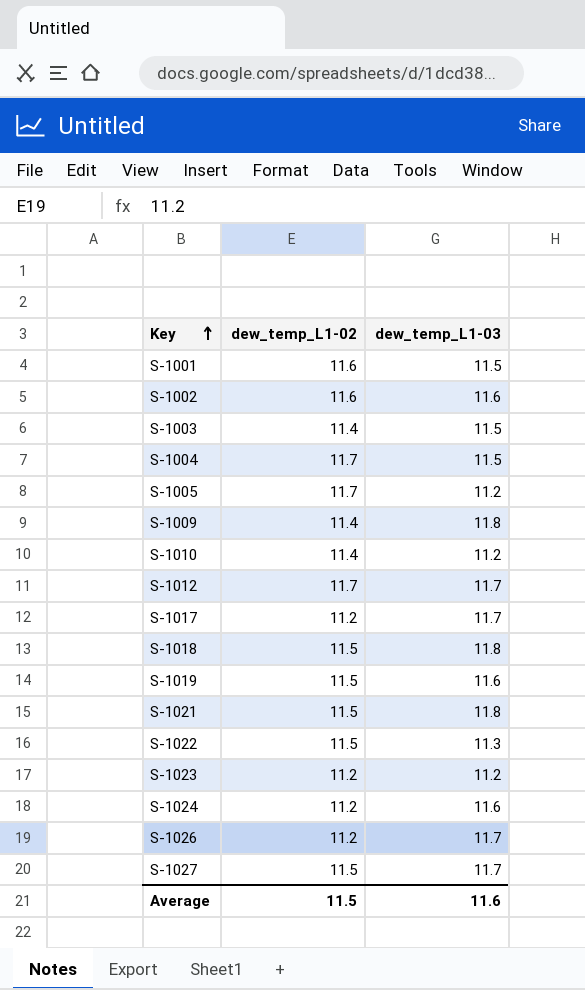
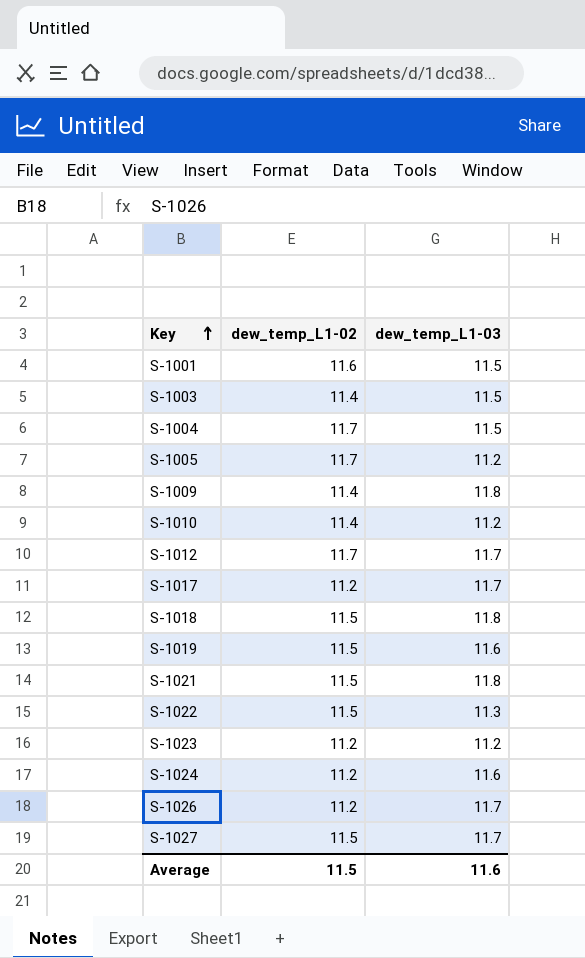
row S-1002: 11.6 | 11.6 -> none

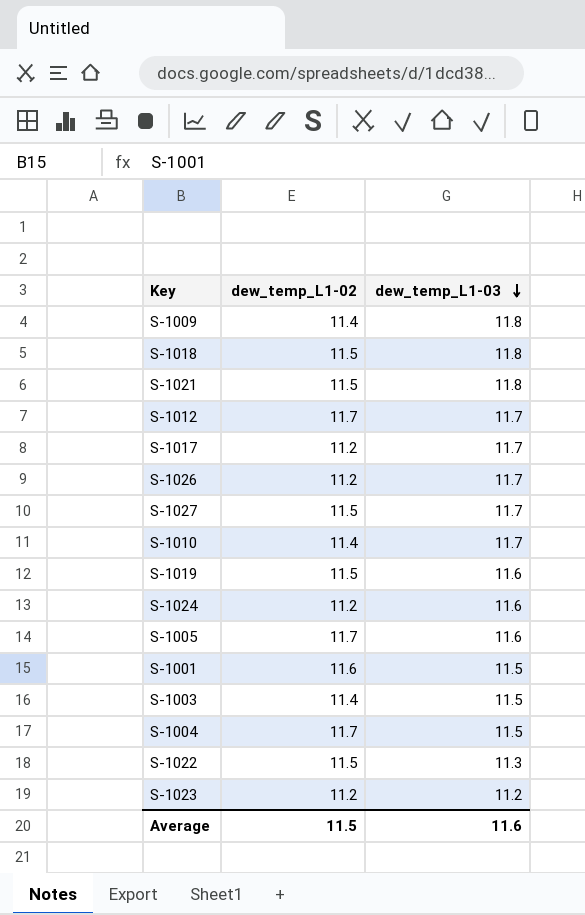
row order: Key ascending -> dew_temp_L1-03 descending
S-1010 | dew_temp_L1-03: 11.2 -> 11.7
S-1005 | dew_temp_L1-03: 11.2 -> 11.6

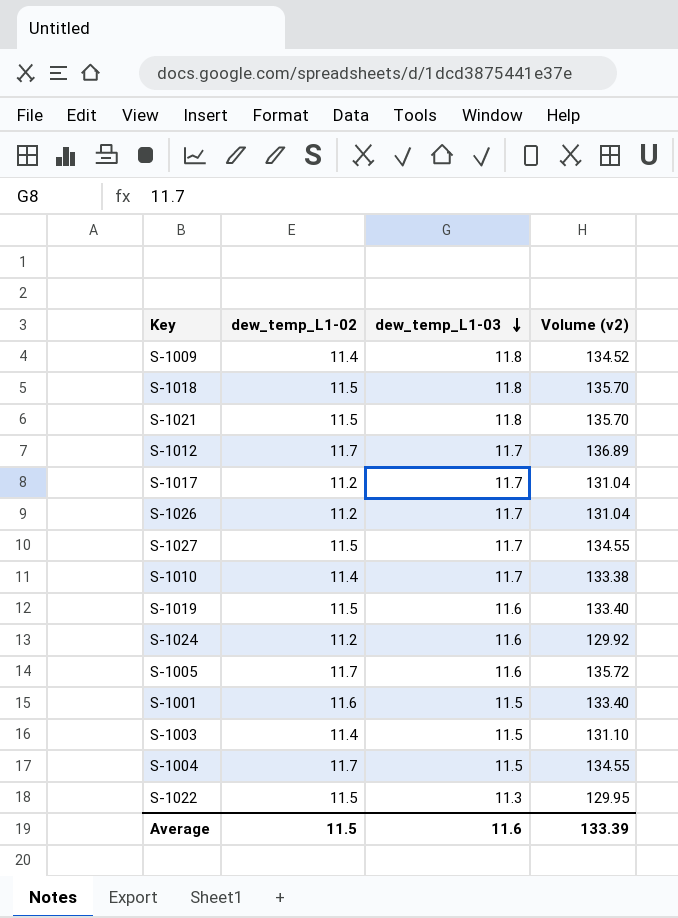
column Volume (v2) | formula: none -> [dew_temp_L1-02] * [dew_temp_L1-03]
row S-1023: 11.2 | 11.2 -> none

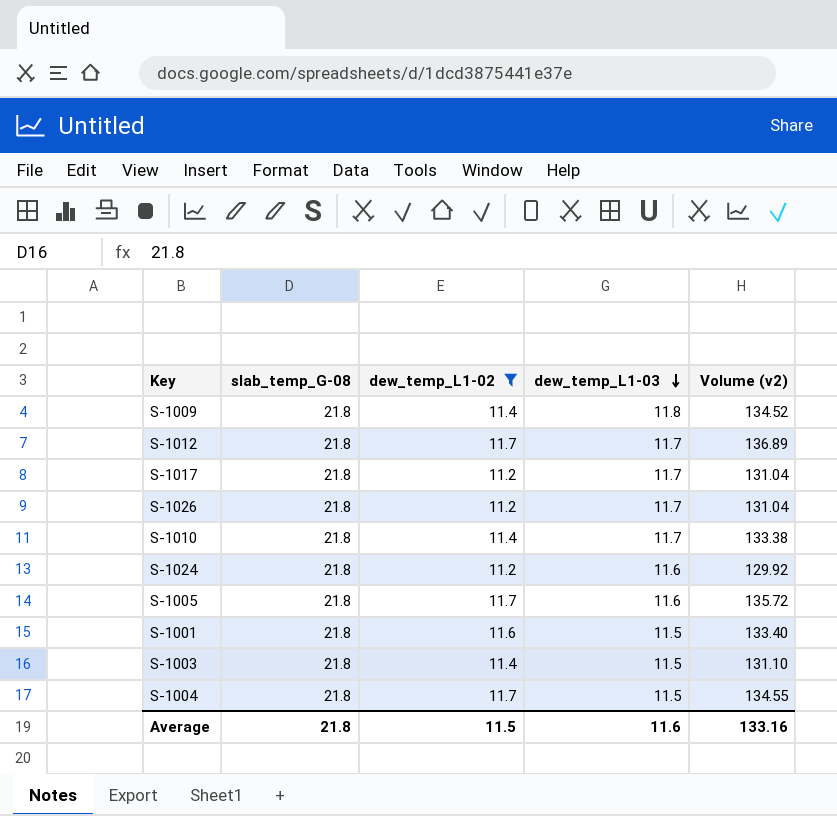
filter: none -> dew_temp_L1-02 != 11.5
column slab_temp_G-08 | position: none -> 2
Average | Volume (v2): 133.39 -> 133.16

